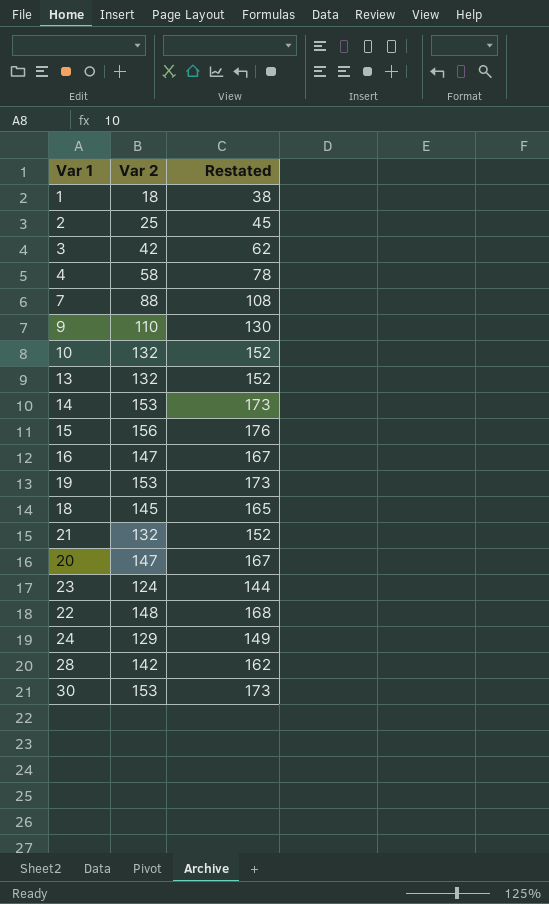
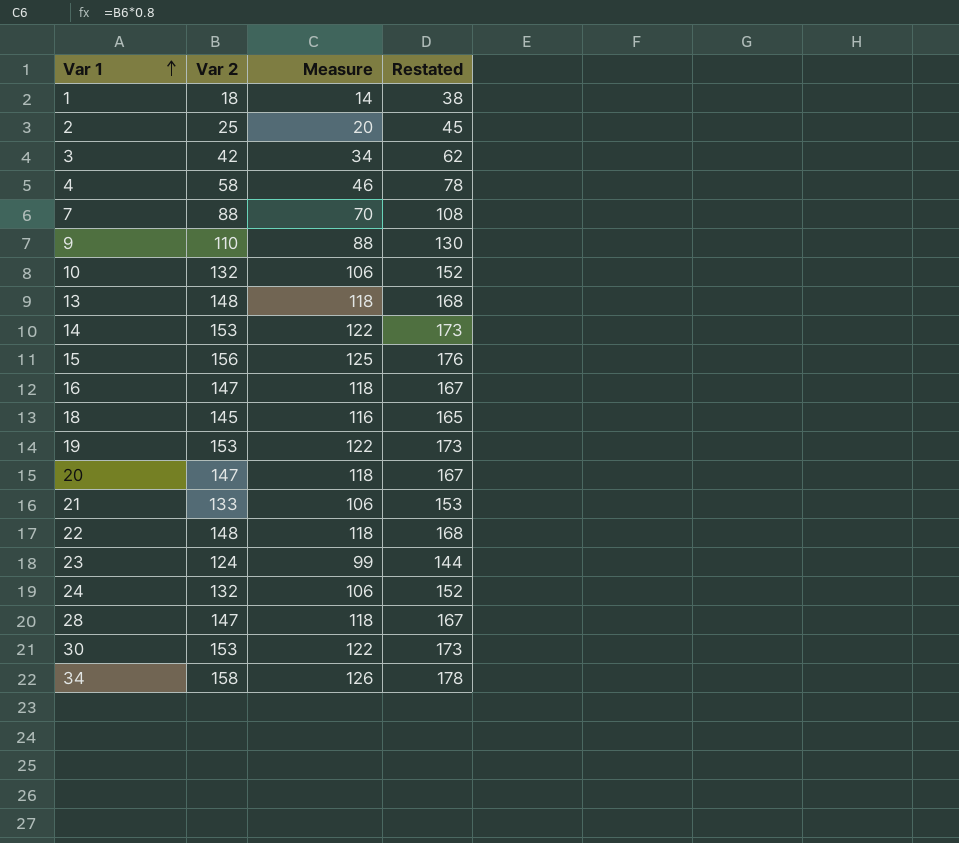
row order: none -> Var 1 ascending
column Measure | formula: none -> [Var 2] * 0.8
13 | Var 2: 132 -> 148
13 | Restated: 152 -> 168
21 | Var 2: 132 -> 133
21 | Restated: 152 -> 153
24 | Var 2: 129 -> 132
24 | Restated: 149 -> 152
28 | Var 2: 142 -> 147
28 | Restated: 162 -> 167
row 34: none -> 158 | 126 | 178

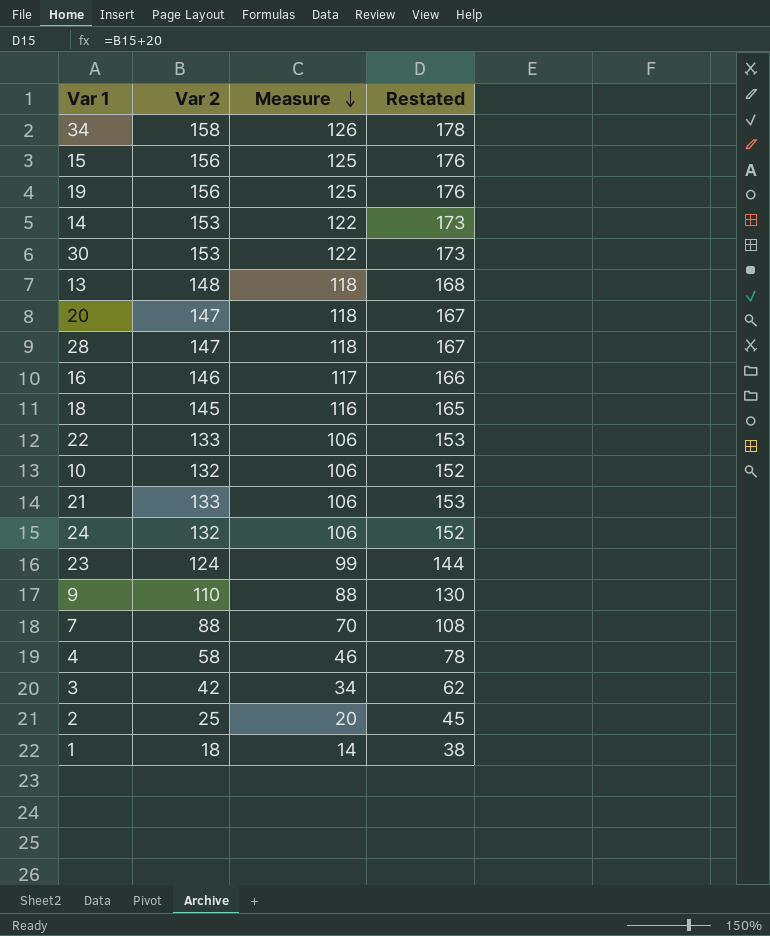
row order: Var 1 ascending -> Measure descending
19 | Var 2: 153 -> 156
19 | Measure: 122 -> 125
19 | Restated: 173 -> 176
16 | Var 2: 147 -> 146
16 | Measure: 118 -> 117
16 | Restated: 167 -> 166
22 | Var 2: 148 -> 133
22 | Measure: 118 -> 106
22 | Restated: 168 -> 153

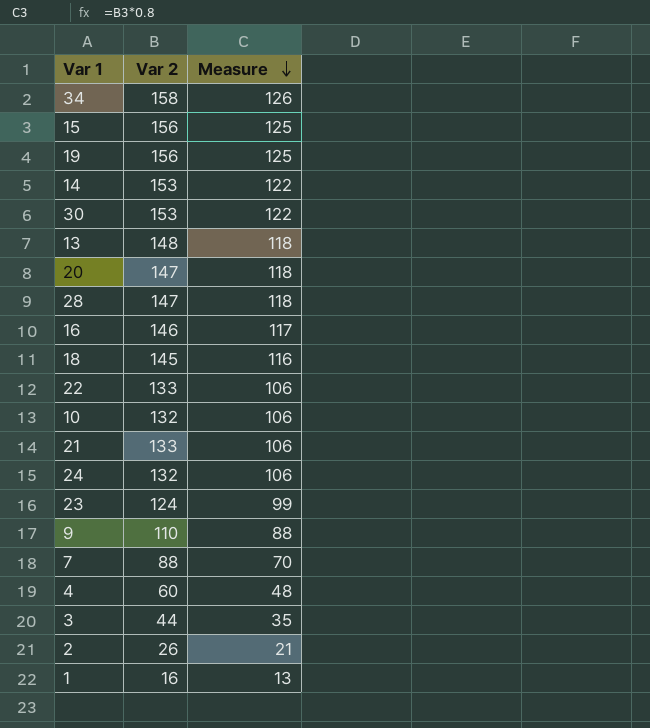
column Restated | formula: [Var 2] + 20 -> none
4 | Var 2: 58 -> 60
4 | Measure: 46 -> 48
3 | Var 2: 42 -> 44
3 | Measure: 34 -> 35
2 | Var 2: 25 -> 26
2 | Measure: 20 -> 21
1 | Var 2: 18 -> 16
1 | Measure: 14 -> 13

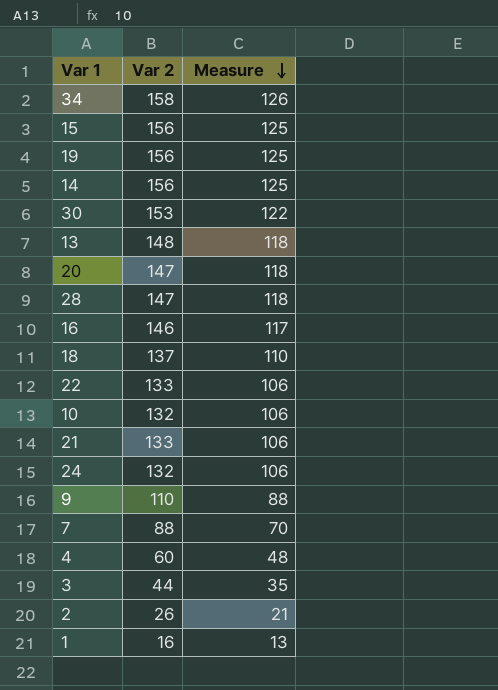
row 23: 124 | 99 -> none
14 | Var 2: 153 -> 156
14 | Measure: 122 -> 125
18 | Var 2: 145 -> 137
18 | Measure: 116 -> 110

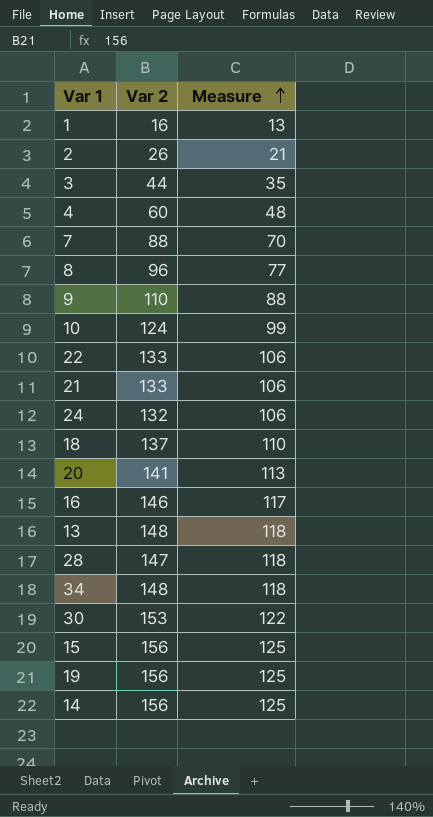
row order: Measure descending -> Measure ascending
row 8: none -> 96 | 77
10 | Var 2: 132 -> 124
10 | Measure: 106 -> 99
20 | Var 2: 147 -> 141
20 | Measure: 118 -> 113
34 | Var 2: 158 -> 148
34 | Measure: 126 -> 118

